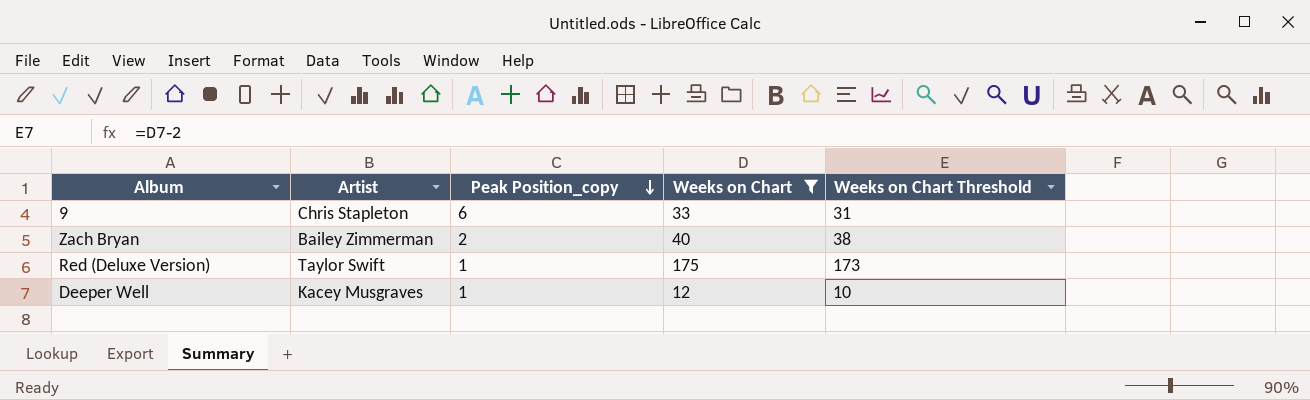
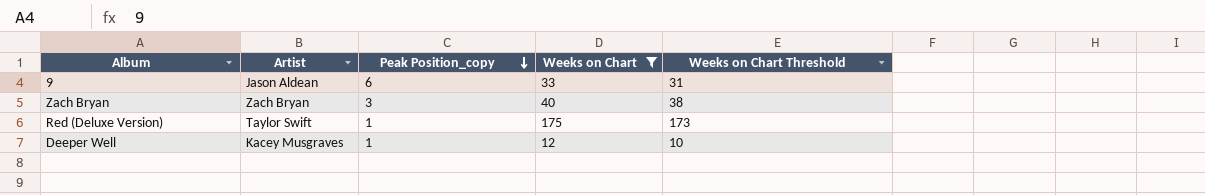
9 | Artist: Chris Stapleton -> Jason Aldean
Zach Bryan | Artist: Bailey Zimmerman -> Zach Bryan
Zach Bryan | Peak Position_copy: 2 -> 3

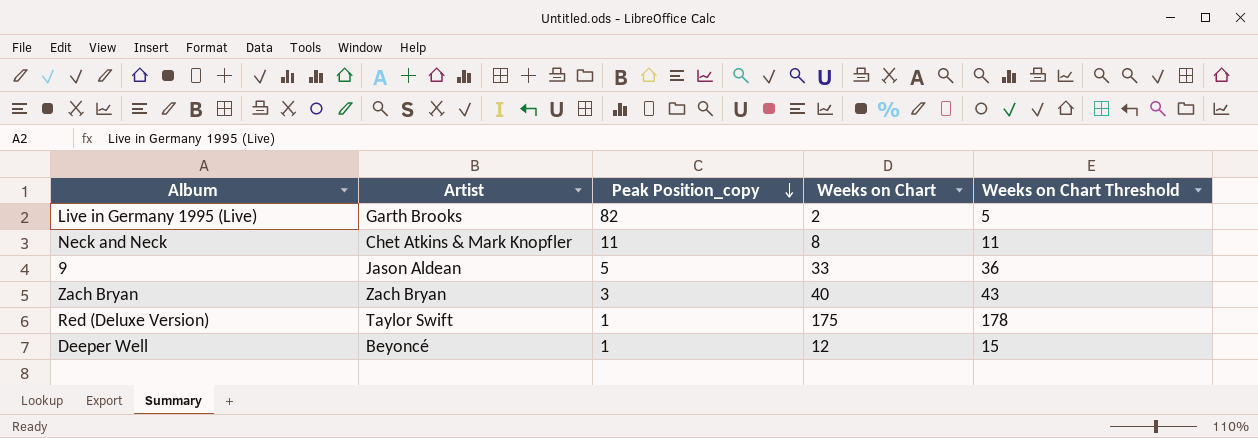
filter: Weeks on Chart >= 12 -> none
column Weeks on Chart Threshold | formula: [Weeks on Chart] - 2 -> [Weeks on Chart] + 3
9 | Peak Position_copy: 6 -> 5
Deeper Well | Artist: Kacey Musgraves -> Beyoncé

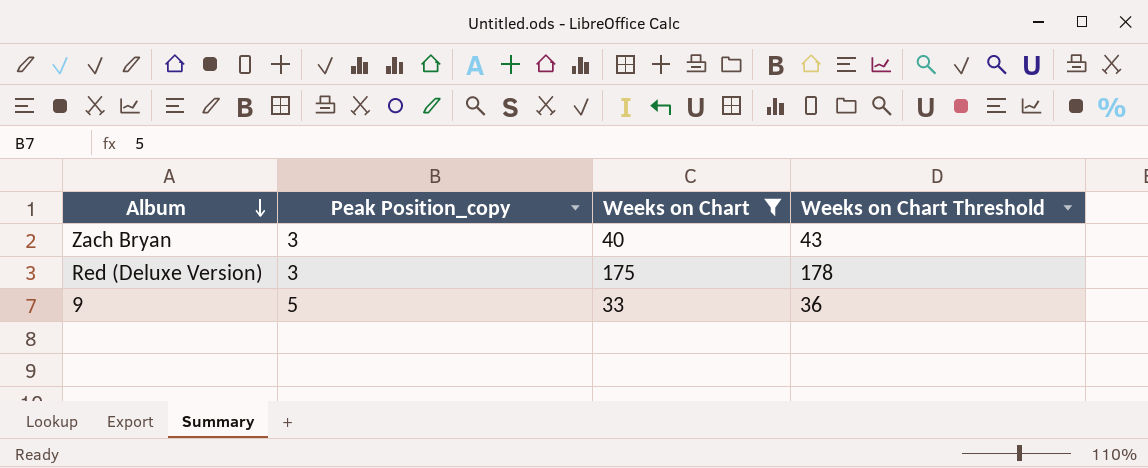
filter: none -> Weeks on Chart >= 33
row order: Peak Position_copy descending -> Album descending
column Artist | position: 2 -> none
Red (Deluxe Version) | Peak Position_copy: 1 -> 3

